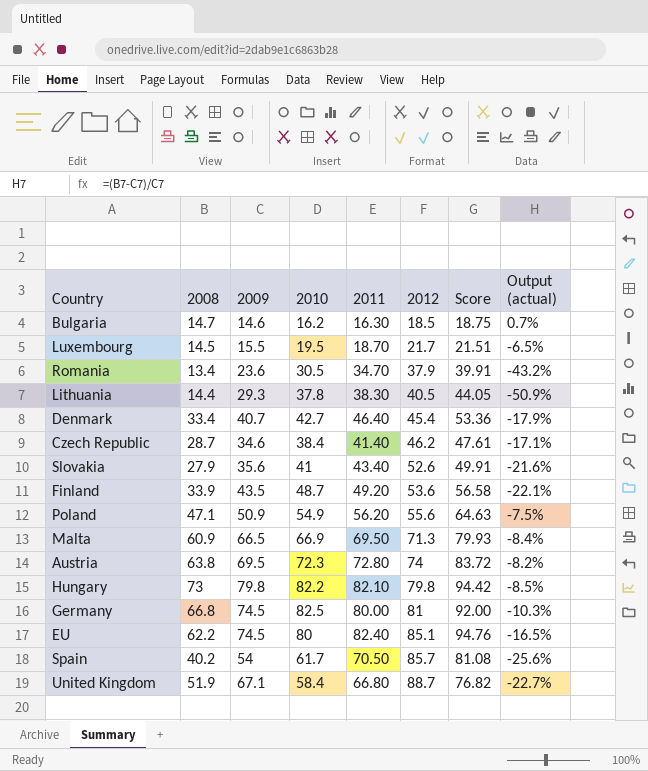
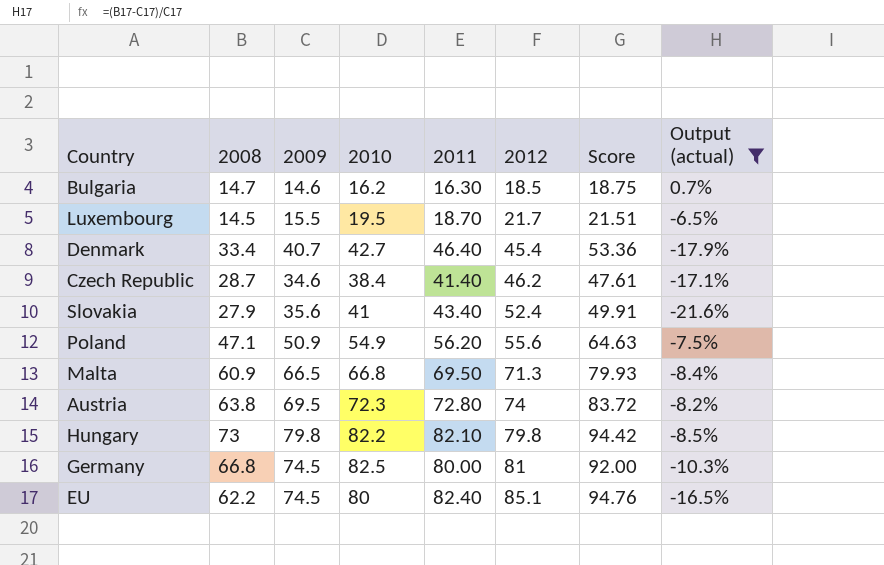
filter: none -> Output (actual) >= -21.6%
Slovakia | 2012: 52.6 -> 52.4
Malta | 2010: 66.9 -> 66.8

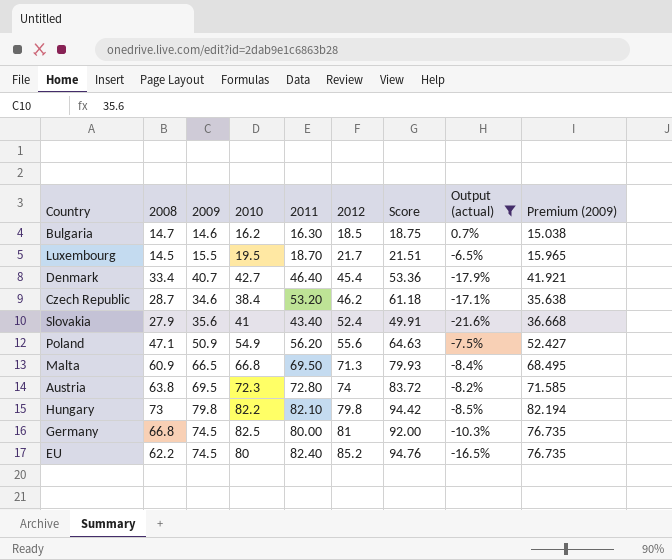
column Premium (2009) | formula: none -> [2009] * 1.03
Czech Republic | 2011: 41.40 -> 53.20
Czech Republic | Score: 47.61 -> 61.18
EU | 2012: 85.1 -> 85.2

